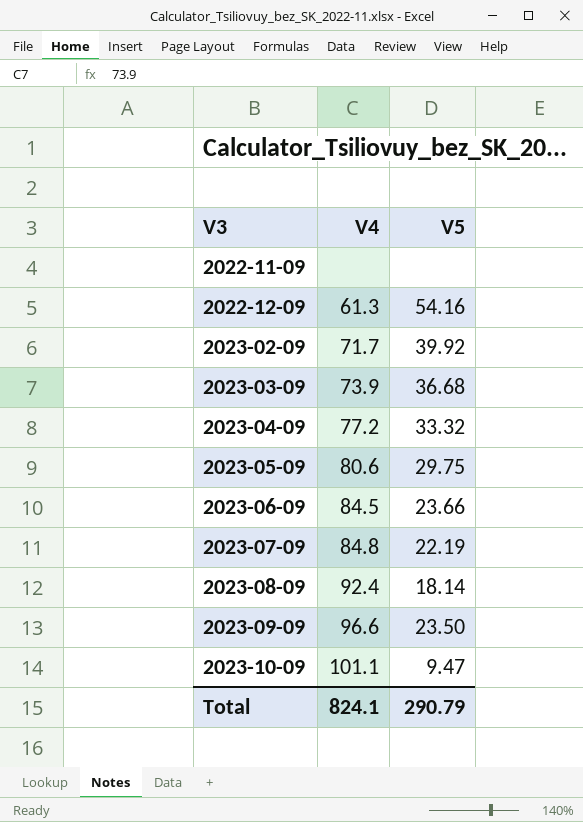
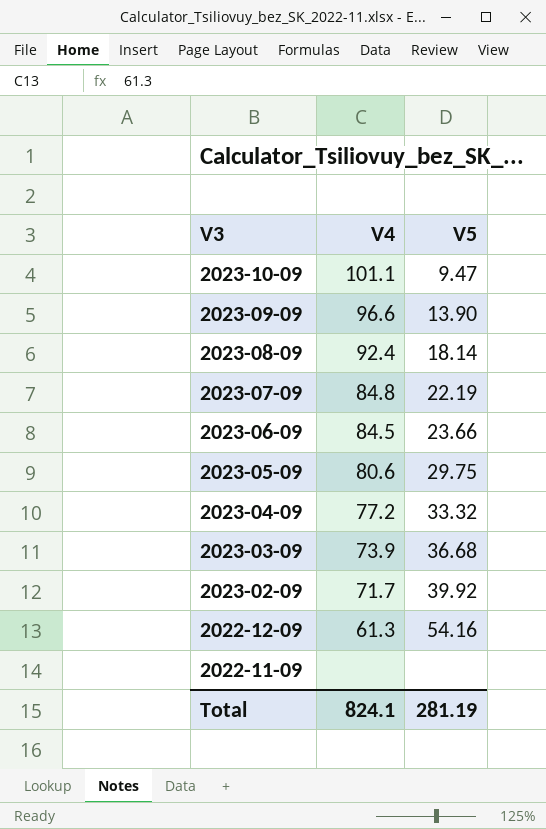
row order: V3 ascending -> V3 descending
2023-09-09 | V5: 23.50 -> 13.90
Total | V5: 290.79 -> 281.19

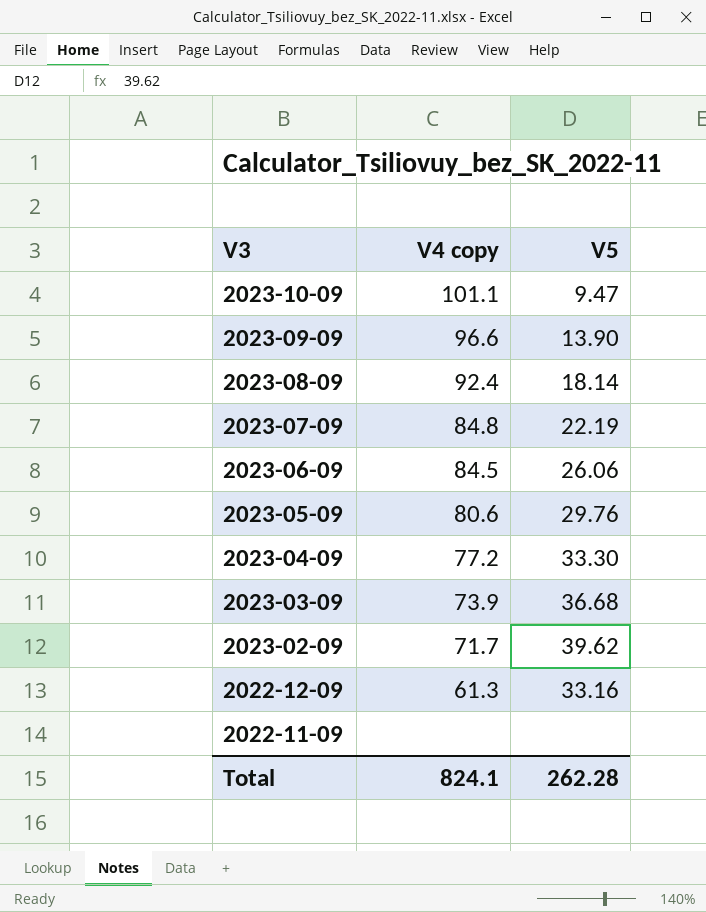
column name: V4 -> V4 copy
2023-06-09 | V5: 23.66 -> 26.06
2023-05-09 | V5: 29.75 -> 29.76
2023-04-09 | V5: 33.32 -> 33.30
2023-02-09 | V5: 39.92 -> 39.62
2022-12-09 | V5: 54.16 -> 33.16
Total | V5: 281.19 -> 262.28

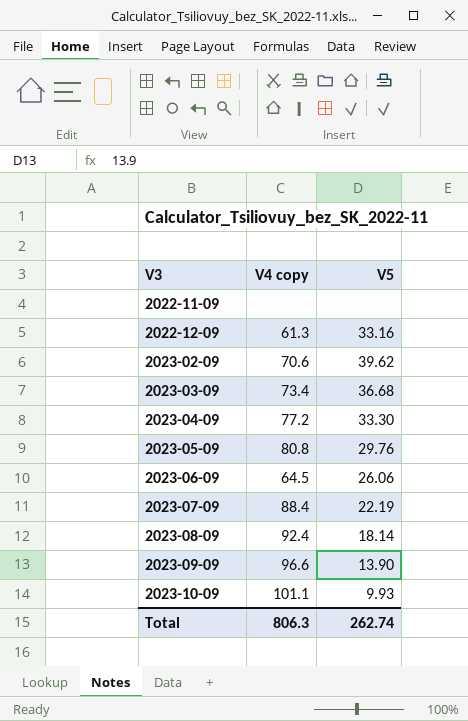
row order: V3 descending -> V3 ascending
2023-02-09 | V4 copy: 71.7 -> 70.6
2023-03-09 | V4 copy: 73.9 -> 73.4
2023-05-09 | V4 copy: 80.6 -> 80.8
2023-06-09 | V4 copy: 84.5 -> 64.5
2023-07-09 | V4 copy: 84.8 -> 88.4
2023-10-09 | V5: 9.47 -> 9.93
Total | V4 copy: 824.1 -> 806.3
Total | V5: 262.28 -> 262.74

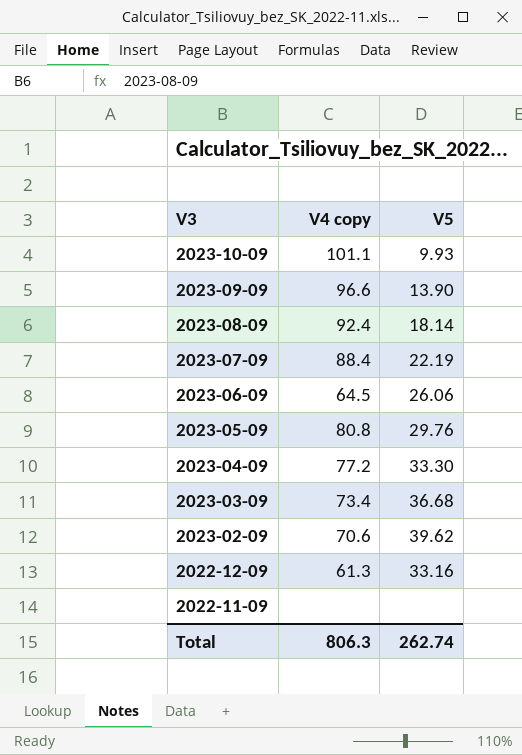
row order: V3 ascending -> V3 descending

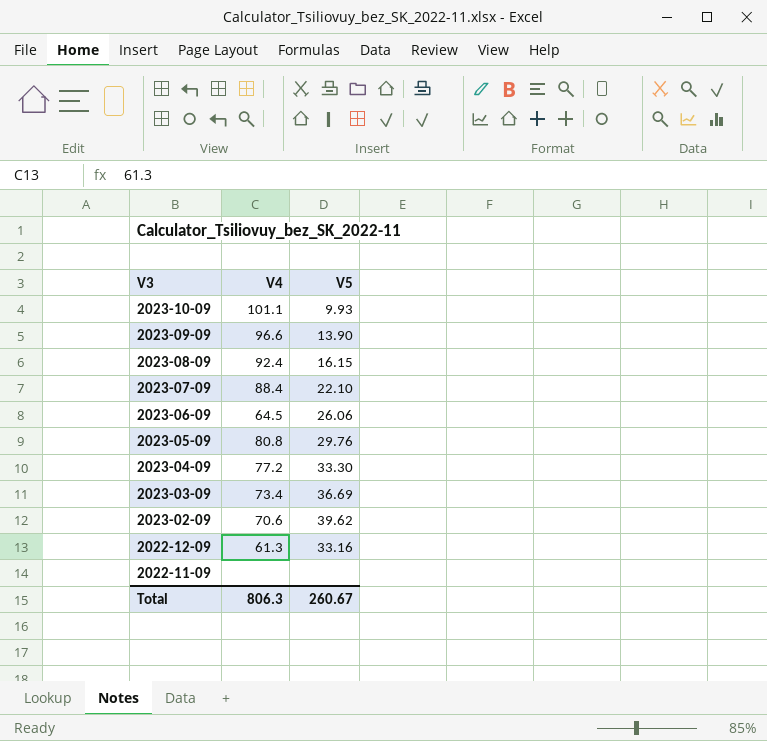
column name: V4 copy -> V4
2023-08-09 | V5: 18.14 -> 16.15
2023-07-09 | V5: 22.19 -> 22.10
2023-03-09 | V5: 36.68 -> 36.69
Total | V5: 262.74 -> 260.67

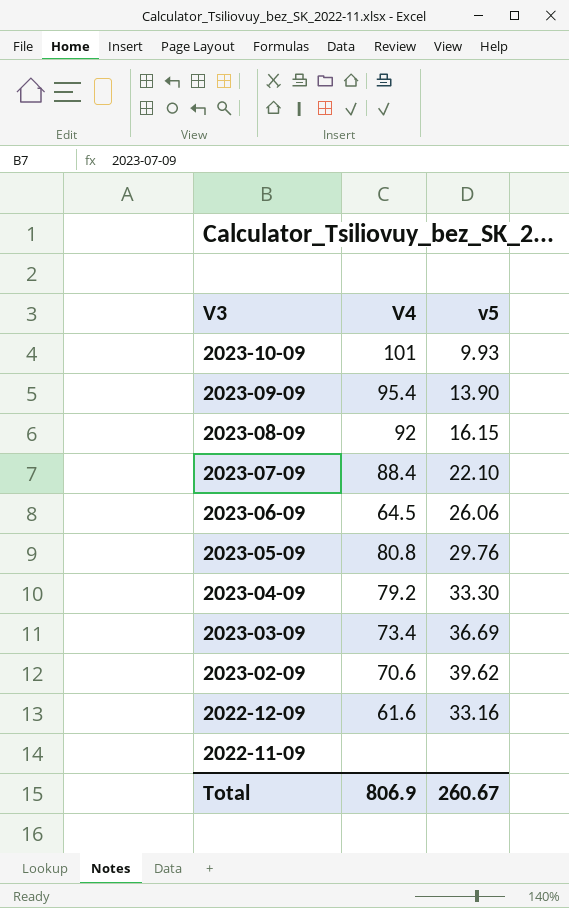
column name: V5 -> v5
2023-10-09 | V4: 101.1 -> 101
2023-09-09 | V4: 96.6 -> 95.4
2023-08-09 | V4: 92.4 -> 92
2023-04-09 | V4: 77.2 -> 79.2
2022-12-09 | V4: 61.3 -> 61.6
Total | V4: 806.3 -> 806.9

